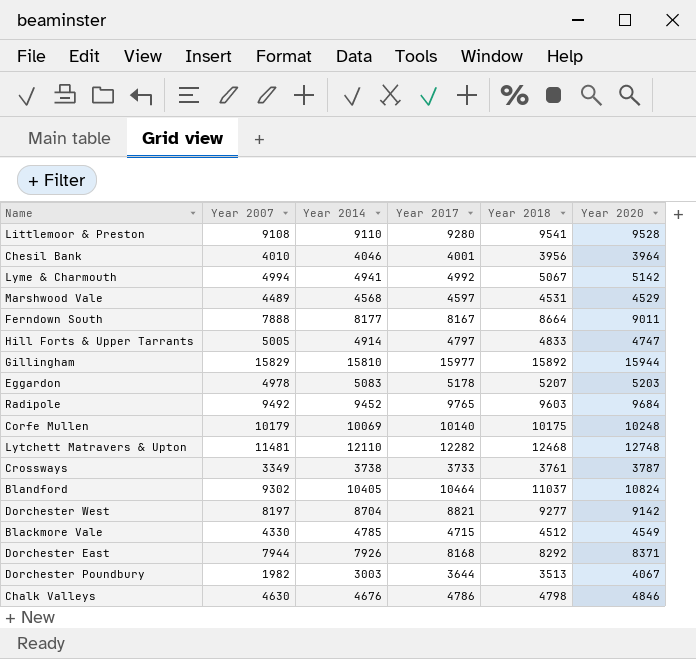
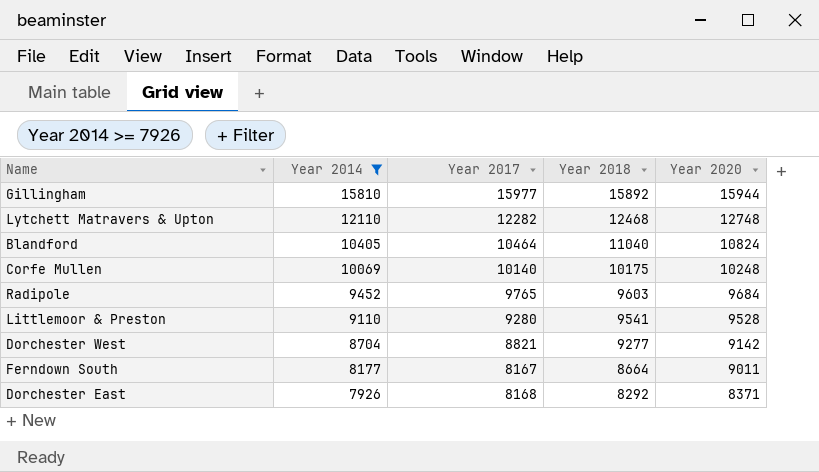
filter: none -> Year 2014 >= 7926
row order: none -> Year 2014 descending
column Year 2007 | position: 2 -> none
Blandford | Year 2018: 11037 -> 11040

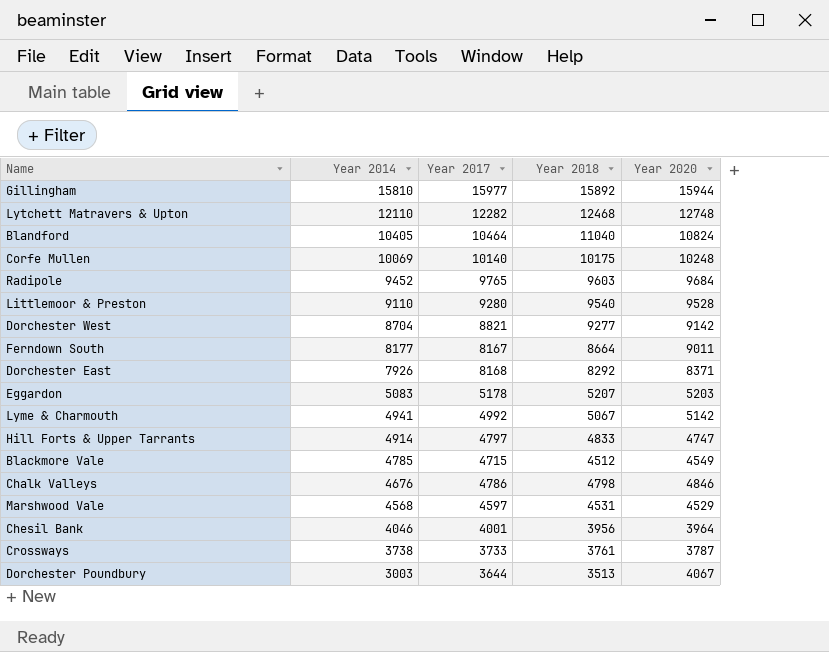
filter: Year 2014 >= 7926 -> none
Littlemoor & Preston | Year 2018: 9541 -> 9540

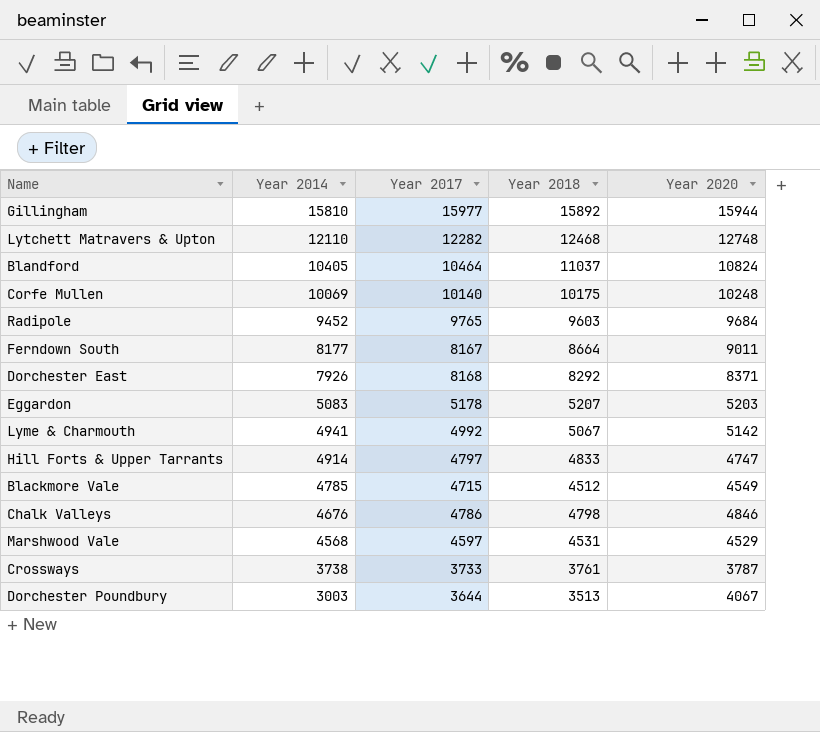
row Littlemoor & Preston: 9110 | 9280 | 9540 | 9528 -> none
row Dorchester West: 8704 | 8821 | 9277 | 9142 -> none
row Chesil Bank: 4046 | 4001 | 3956 | 3964 -> none
Blandford | Year 2018: 11040 -> 11037

